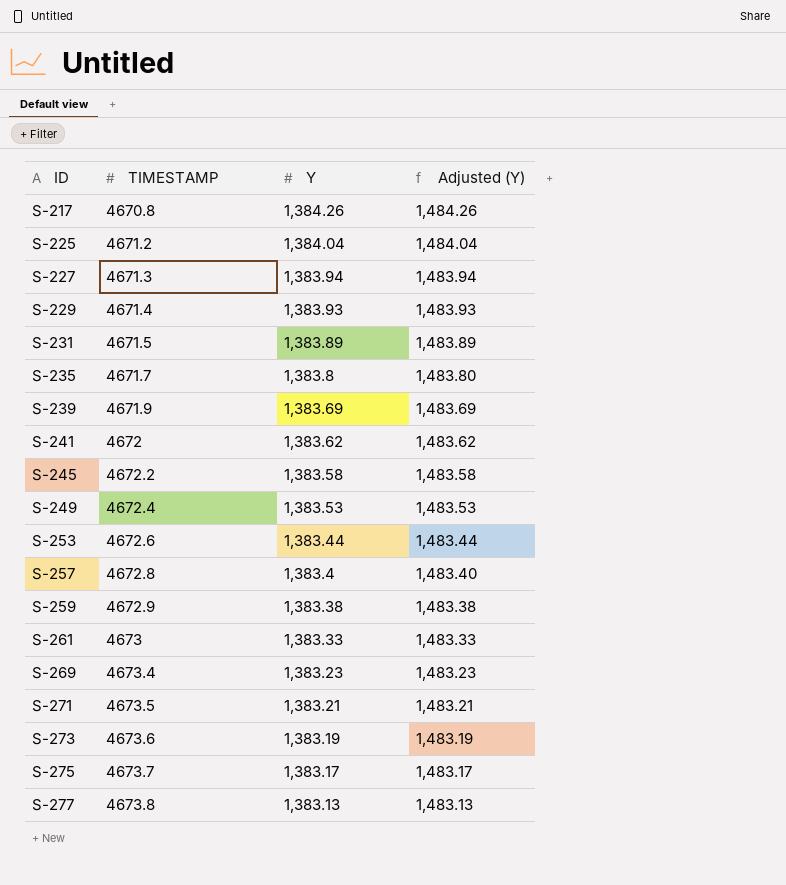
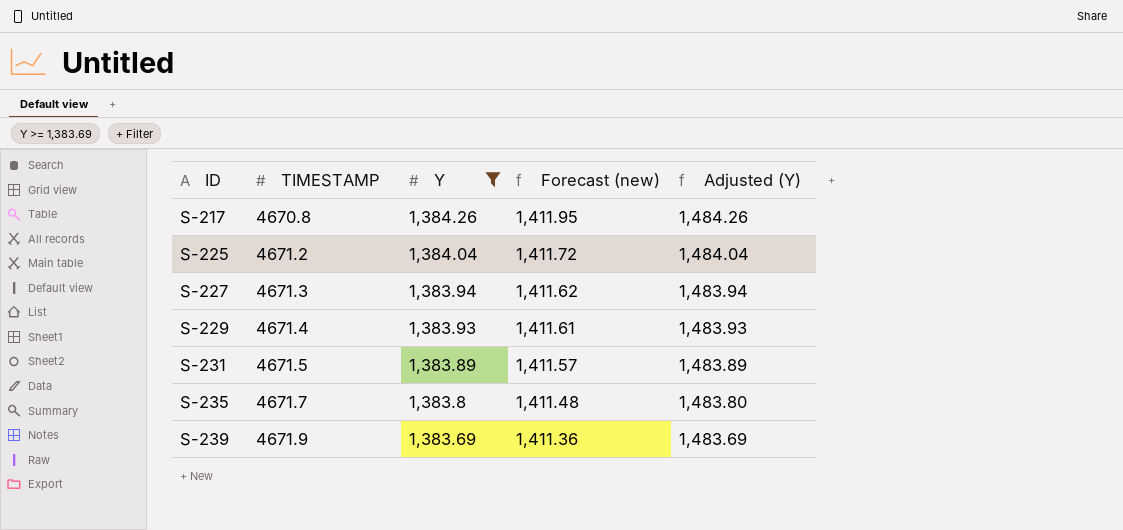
filter: none -> Y >= 1,383.69
column Forecast (new) | formula: none -> [Y] * 1.02

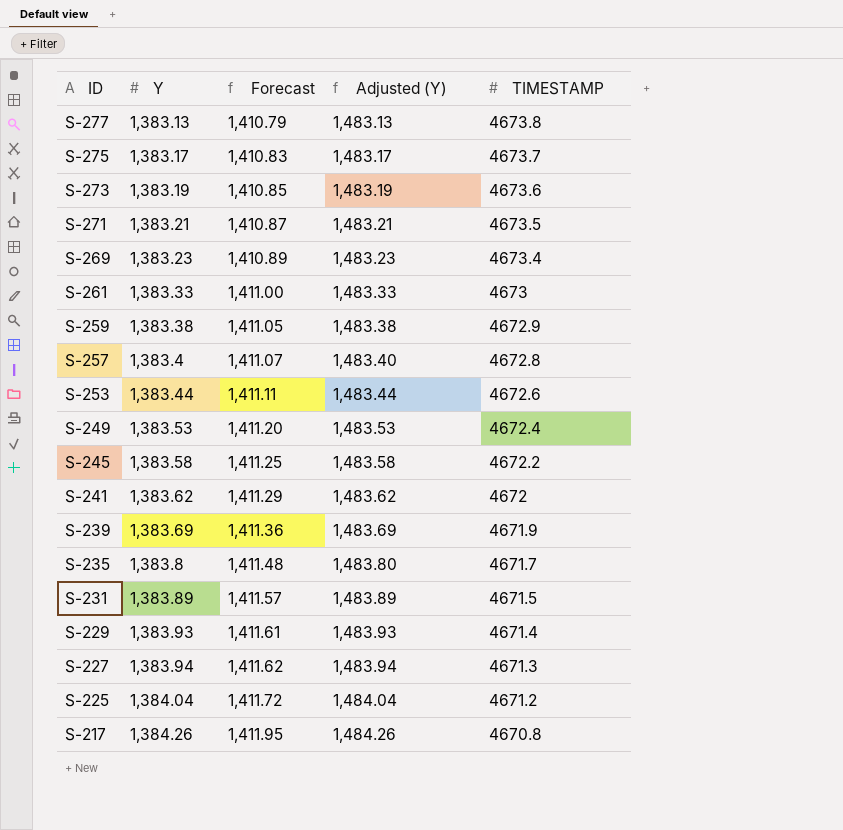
filter: Y >= 1,383.69 -> none
row order: ID ascending -> ID descending
column name: Forecast (new) -> Forecast
column TIMESTAMP | position: 2 -> 5

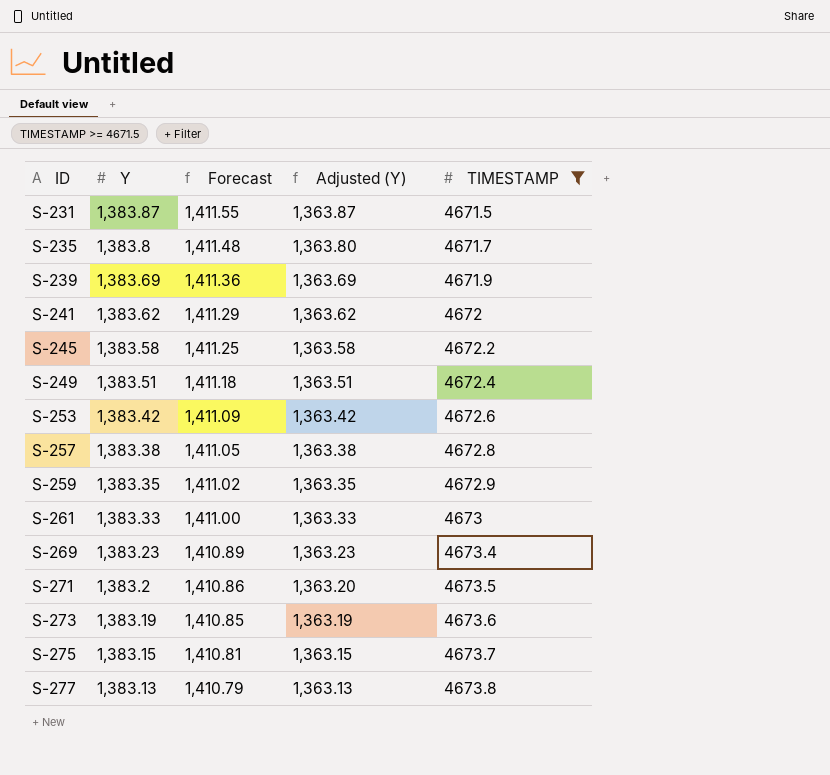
filter: none -> TIMESTAMP >= 4671.5
row order: ID descending -> ID ascending
column Adjusted (Y) | formula: [Y] + 100 -> [Y] - 20
S-231 | Y: 1,383.89 -> 1,383.87
S-231 | Forecast: 1,411.57 -> 1,411.55
S-249 | Y: 1,383.53 -> 1,383.51
S-249 | Forecast: 1,411.20 -> 1,411.18
S-253 | Y: 1,383.44 -> 1,383.42
S-253 | Forecast: 1,411.11 -> 1,411.09
S-257 | Y: 1,383.4 -> 1,383.38
S-257 | Forecast: 1,411.07 -> 1,411.05
S-259 | Y: 1,383.38 -> 1,383.35
S-259 | Forecast: 1,411.05 -> 1,411.02
S-271 | Y: 1,383.21 -> 1,383.2
S-271 | Forecast: 1,410.87 -> 1,410.86
S-275 | Y: 1,383.17 -> 1,383.15
S-275 | Forecast: 1,410.83 -> 1,410.81

